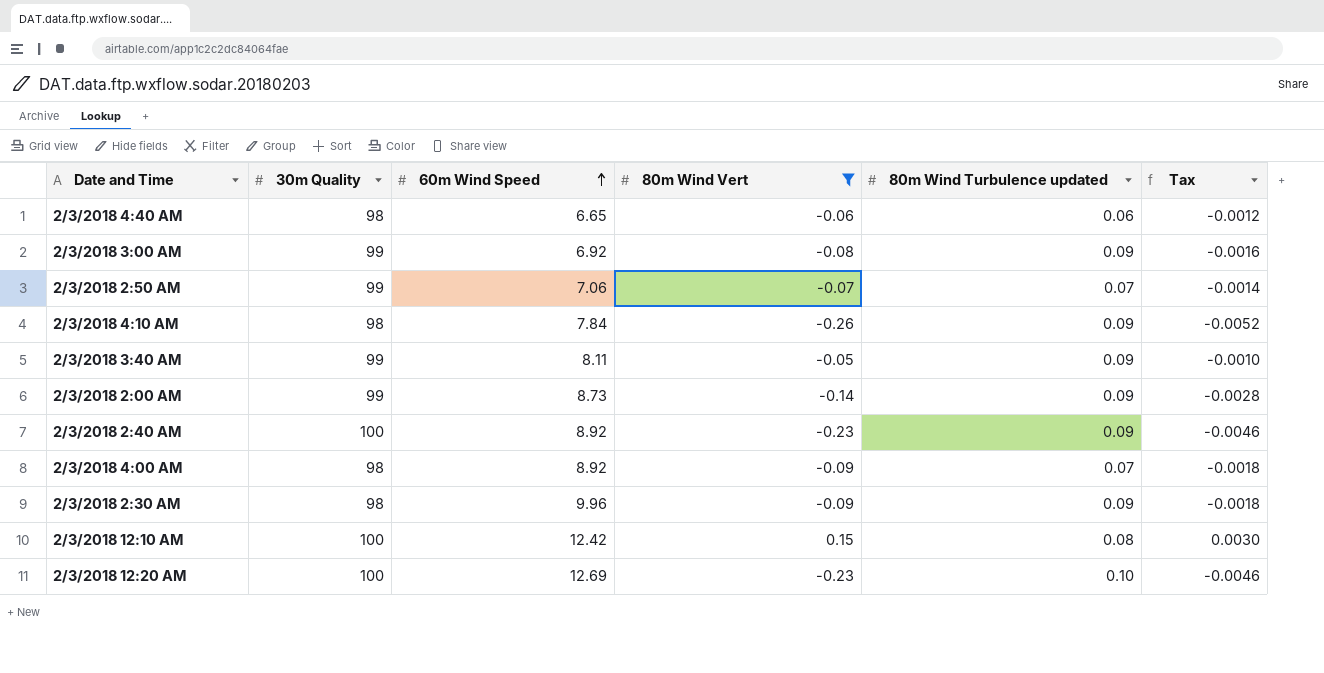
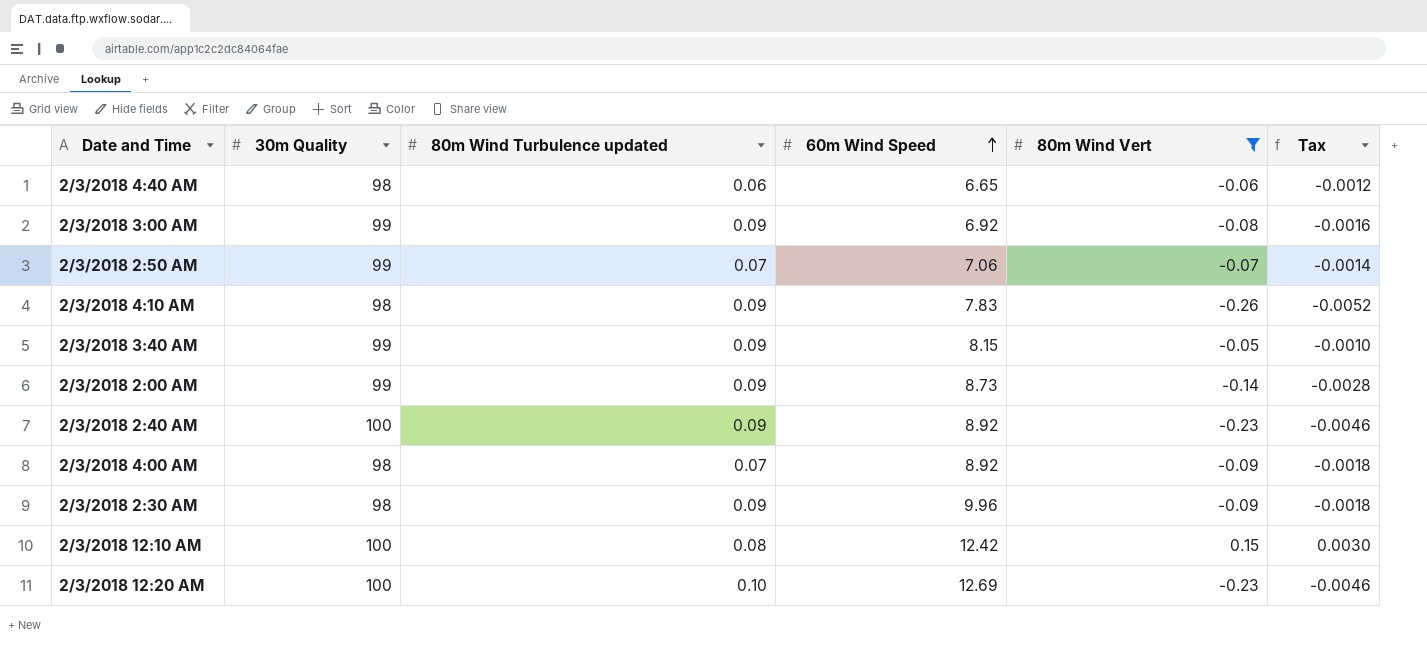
column 80m Wind Turbulence updated | position: 5 -> 3
2/3/2018 4:10 AM | 60m Wind Speed: 7.84 -> 7.83
2/3/2018 3:40 AM | 60m Wind Speed: 8.11 -> 8.15

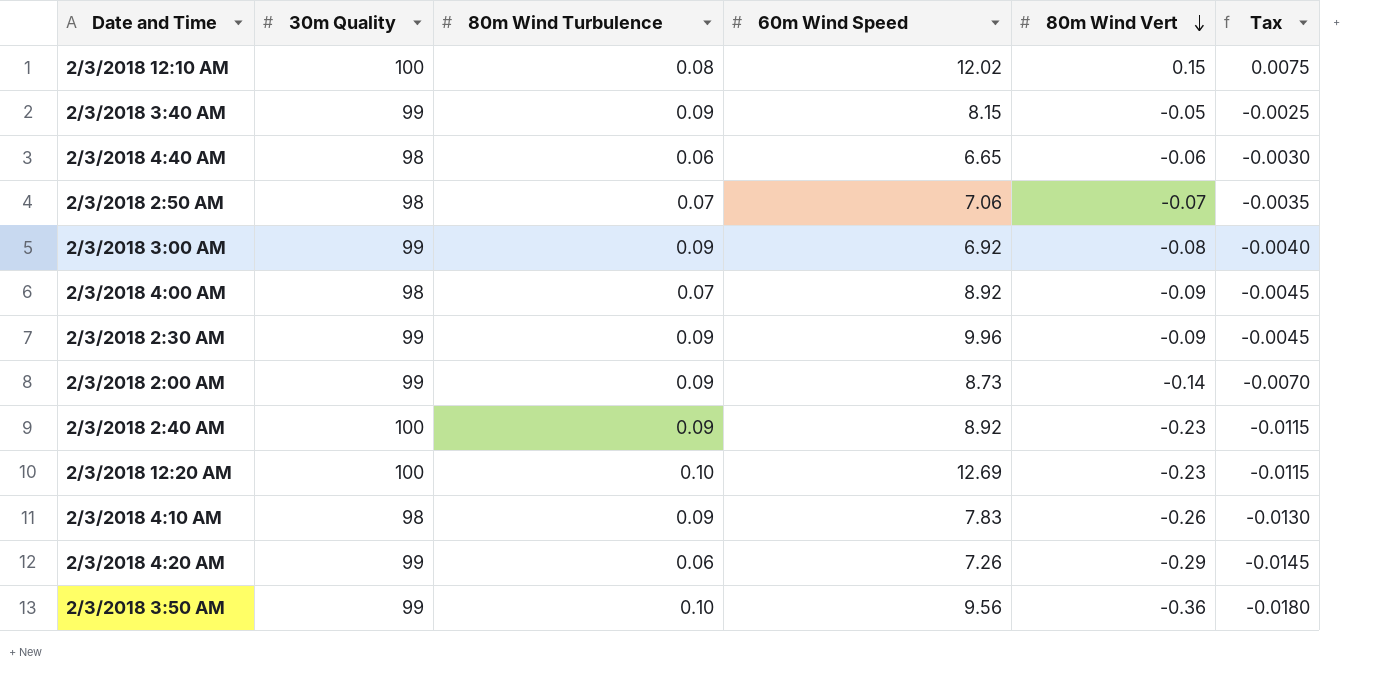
filter: 80m Wind Vert >= -0.26 -> none
row order: 60m Wind Speed ascending -> 80m Wind Vert descending
column name: 80m Wind Turbulence updated -> 80m Wind Turbulence
column Tax | formula: [80m Wind Vert] * 0.02 -> [80m Wind Vert] * 0.05
2/3/2018 12:10 AM | 60m Wind Speed: 12.42 -> 12.02
2/3/2018 2:50 AM | 30m Quality: 99 -> 98
2/3/2018 2:30 AM | 30m Quality: 98 -> 99

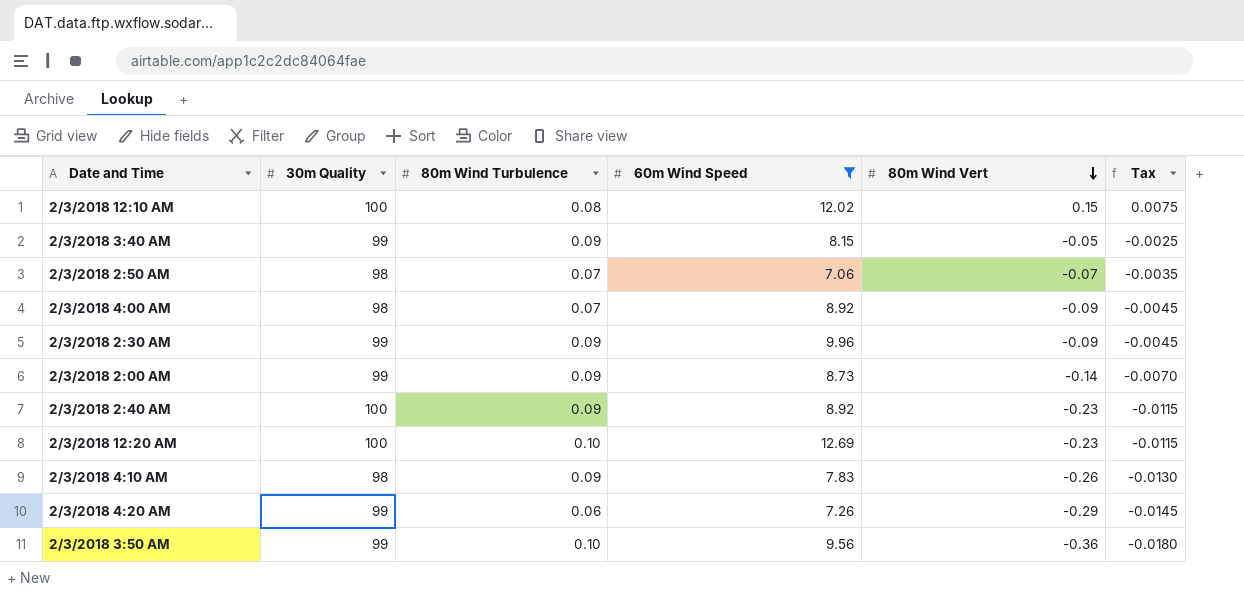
filter: none -> 60m Wind Speed >= 7.06

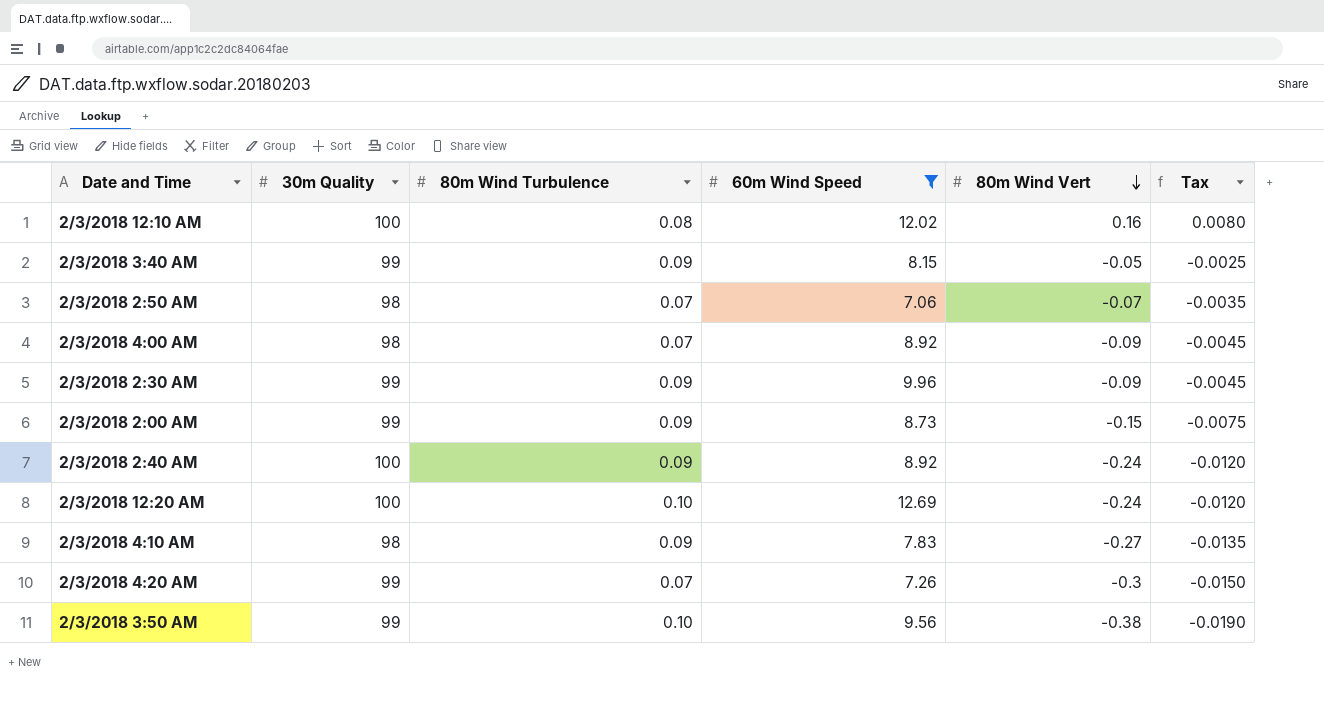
2/3/2018 12:10 AM | 80m Wind Vert: 0.15 -> 0.16
2/3/2018 12:10 AM | Tax: 0.0075 -> 0.0080
2/3/2018 2:00 AM | 80m Wind Vert: -0.14 -> -0.15
2/3/2018 2:00 AM | Tax: -0.0070 -> -0.0075
2/3/2018 2:40 AM | 80m Wind Vert: -0.23 -> -0.24
2/3/2018 2:40 AM | Tax: -0.0115 -> -0.0120
2/3/2018 12:20 AM | 80m Wind Vert: -0.23 -> -0.24
2/3/2018 12:20 AM | Tax: -0.0115 -> -0.0120
2/3/2018 4:10 AM | 80m Wind Vert: -0.26 -> -0.27
2/3/2018 4:10 AM | Tax: -0.0130 -> -0.0135
2/3/2018 4:20 AM | 80m Wind Turbulence: 0.06 -> 0.07
2/3/2018 4:20 AM | 80m Wind Vert: -0.29 -> -0.3
2/3/2018 4:20 AM | Tax: -0.0145 -> -0.0150
2/3/2018 3:50 AM | 80m Wind Vert: -0.36 -> -0.38
2/3/2018 3:50 AM | Tax: -0.0180 -> -0.0190

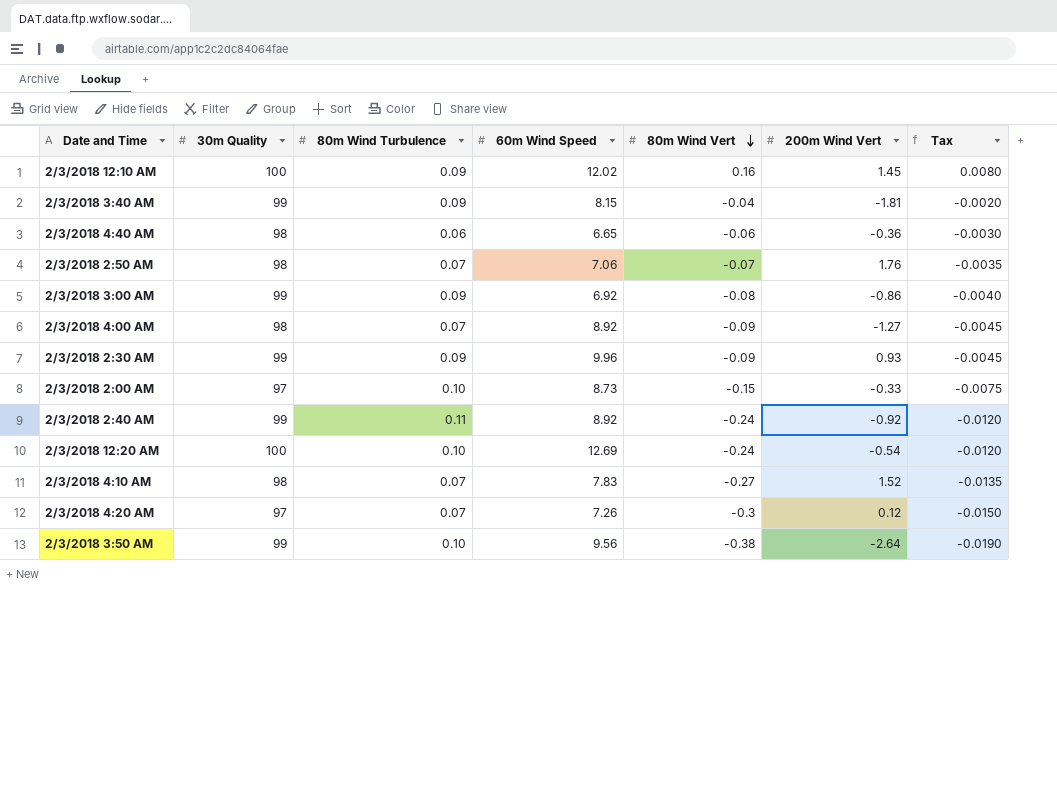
filter: 60m Wind Speed >= 7.06 -> none
column 200m Wind Vert | position: none -> 6
2/3/2018 12:10 AM | 80m Wind Turbulence: 0.08 -> 0.09
2/3/2018 3:40 AM | 80m Wind Vert: -0.05 -> -0.04
2/3/2018 3:40 AM | Tax: -0.0025 -> -0.0020
2/3/2018 2:00 AM | 30m Quality: 99 -> 97
2/3/2018 2:00 AM | 80m Wind Turbulence: 0.09 -> 0.10
2/3/2018 2:40 AM | 30m Quality: 100 -> 99
2/3/2018 2:40 AM | 80m Wind Turbulence: 0.09 -> 0.11
2/3/2018 4:10 AM | 80m Wind Turbulence: 0.09 -> 0.07
2/3/2018 4:20 AM | 30m Quality: 99 -> 97

